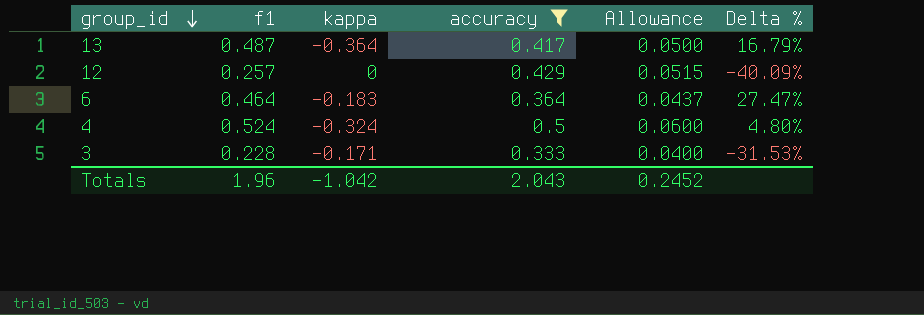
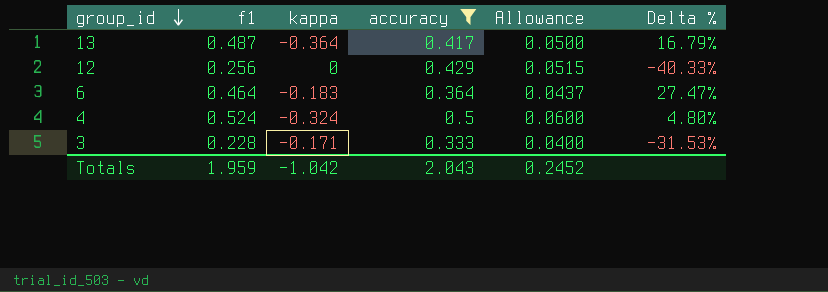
12 | f1: 0.257 -> 0.256
12 | Delta %: -40.09% -> -40.33%
Totals | f1: 1.96 -> 1.959

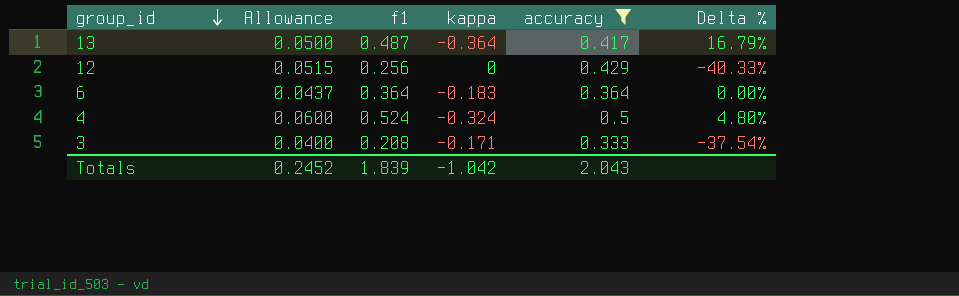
column Allowance | position: 5 -> 2
6 | f1: 0.464 -> 0.364
6 | Delta %: 27.47% -> 0.00%
3 | f1: 0.228 -> 0.208
3 | Delta %: -31.53% -> -37.54%
Totals | f1: 1.959 -> 1.839

